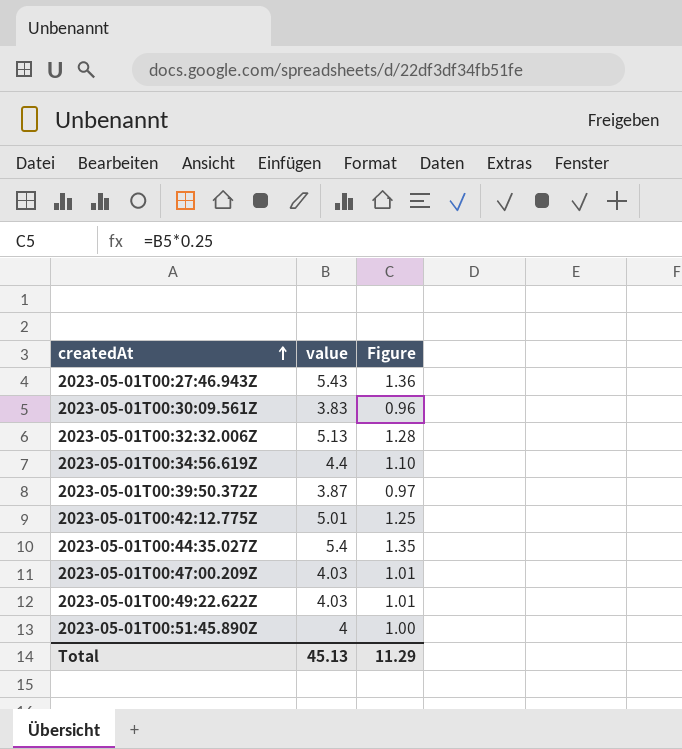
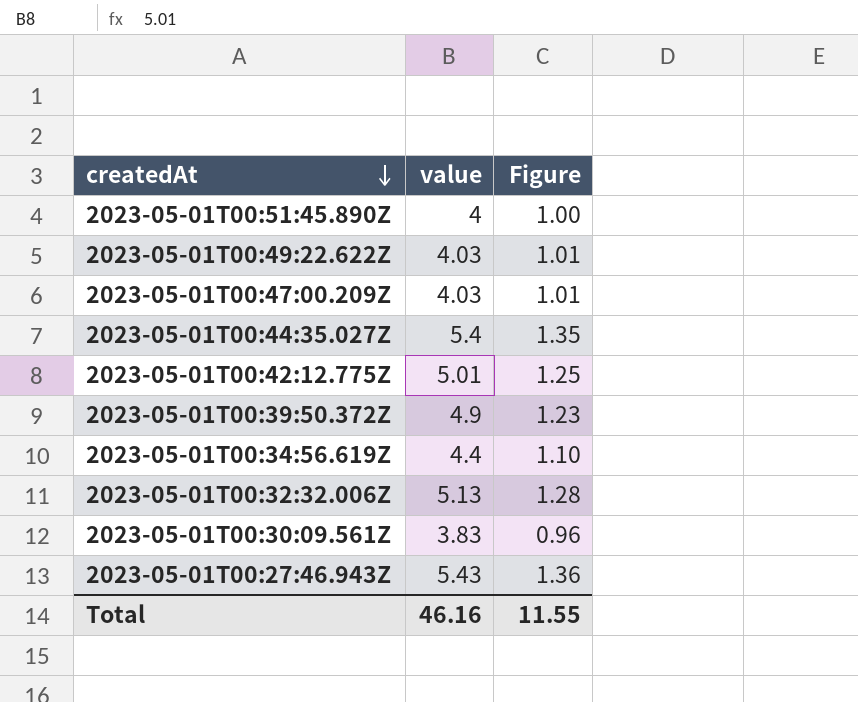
row order: createdAt ascending -> createdAt descending
2023-05-01T00:39:50.372Z | value: 3.87 -> 4.9
2023-05-01T00:39:50.372Z | Figure: 0.97 -> 1.23
Total | value: 45.13 -> 46.16
Total | Figure: 11.29 -> 11.55

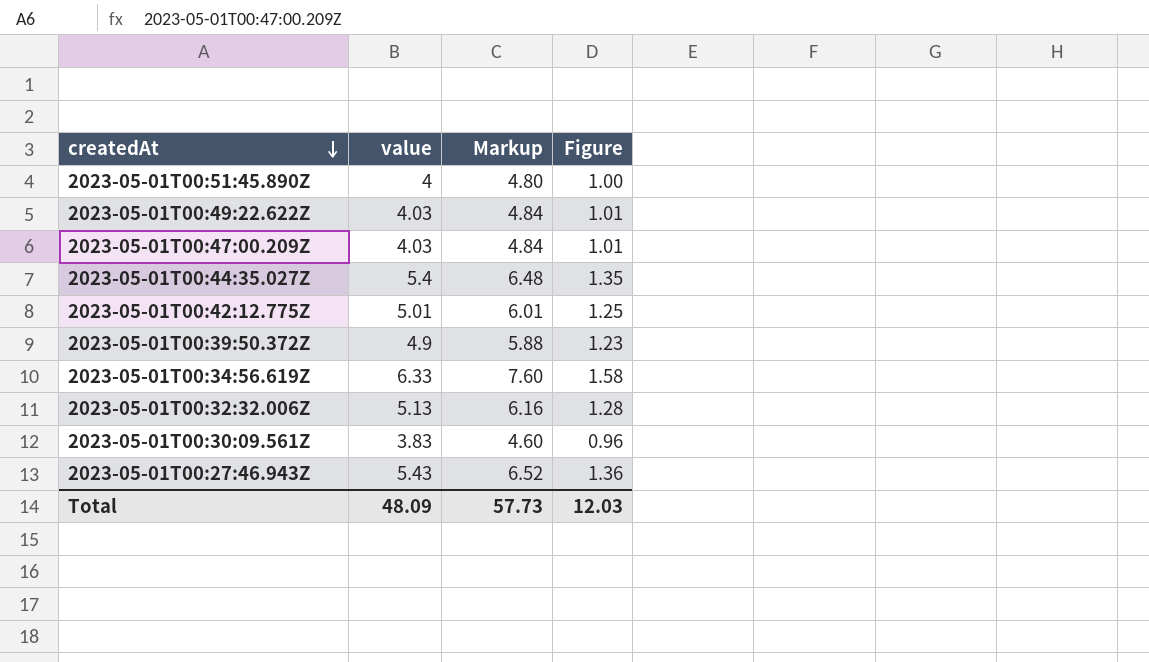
column Markup | formula: none -> [value] * 1.2
2023-05-01T00:34:56.619Z | value: 4.4 -> 6.33
2023-05-01T00:34:56.619Z | Figure: 1.10 -> 1.58
Total | value: 46.16 -> 48.09
Total | Figure: 11.55 -> 12.03

